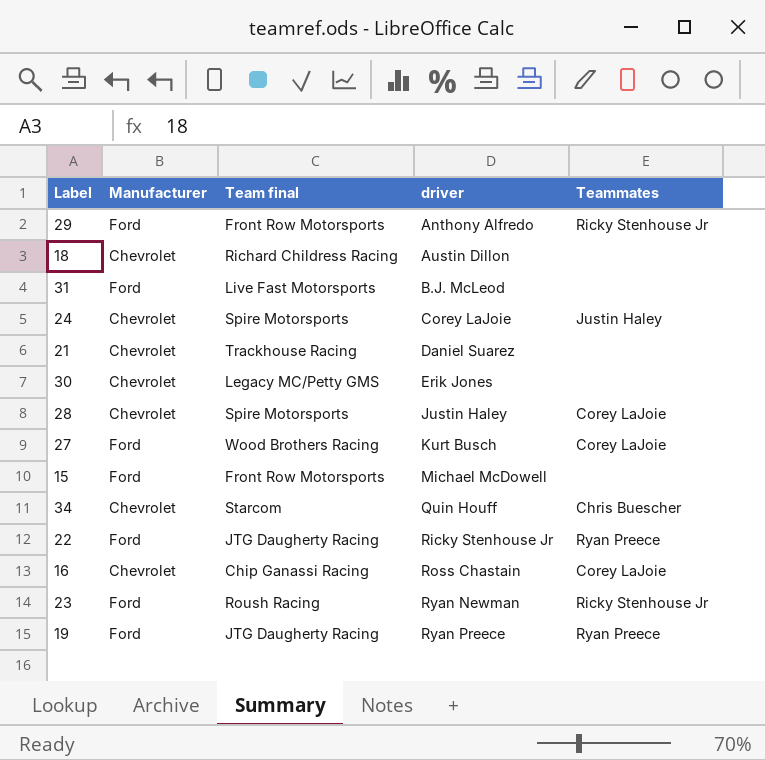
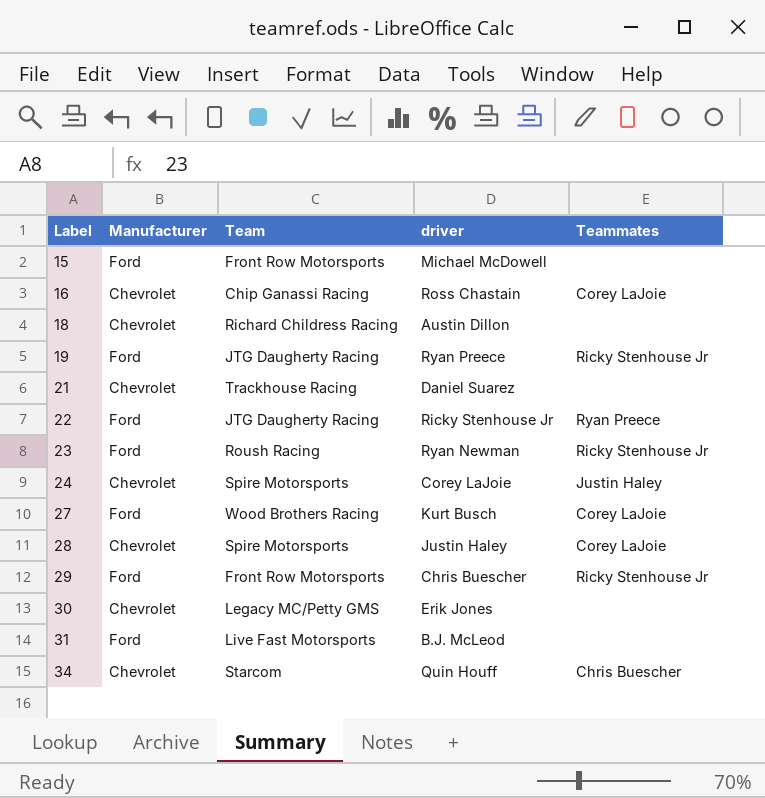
row order: driver ascending -> Label ascending
column name: Team final -> Team
19 | Teammates: Ryan Preece -> Ricky Stenhouse Jr
29 | driver: Anthony Alfredo -> Chris Buescher

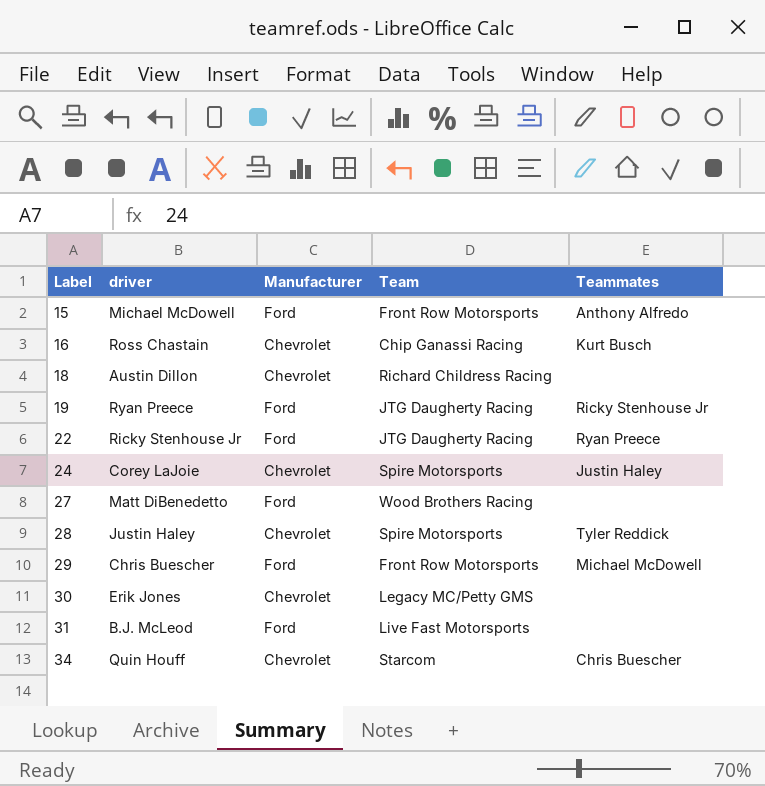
column driver | position: 4 -> 2
row 21: Chevrolet | Trackhouse Racing | Daniel Suarez | none -> none
row 23: Ford | Roush Racing | Ryan Newman | Ricky Stenhouse Jr -> none
15 | Teammates: none -> Anthony Alfredo
16 | Teammates: Corey LaJoie -> Kurt Busch
27 | driver: Kurt Busch -> Matt DiBenedetto
27 | Teammates: Corey LaJoie -> none
28 | Teammates: Corey LaJoie -> Tyler Reddick
29 | Teammates: Ricky Stenhouse Jr -> Michael McDowell

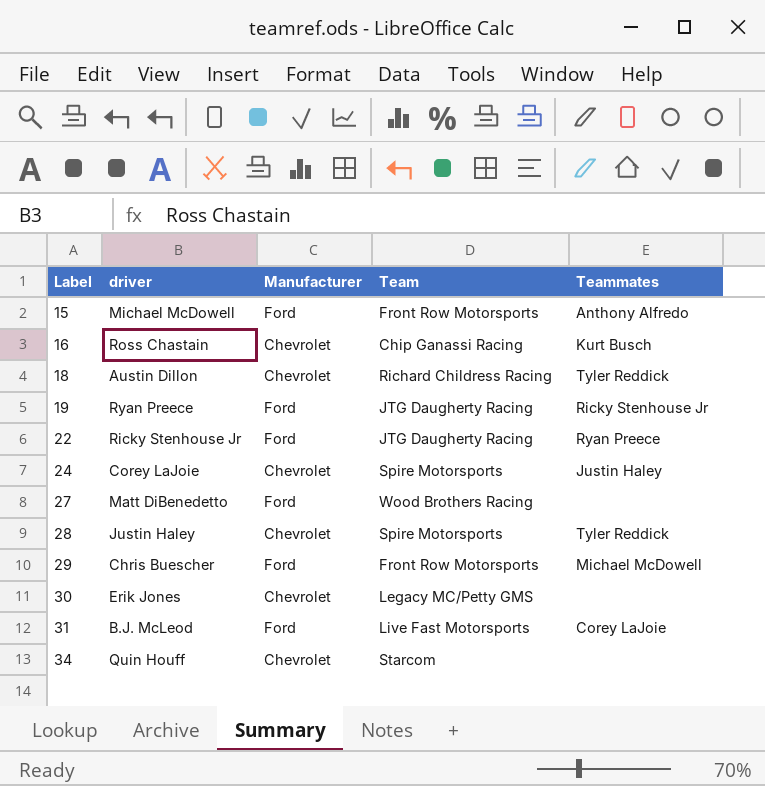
18 | Teammates: none -> Tyler Reddick
31 | Teammates: none -> Corey LaJoie
34 | Teammates: Chris Buescher -> none

